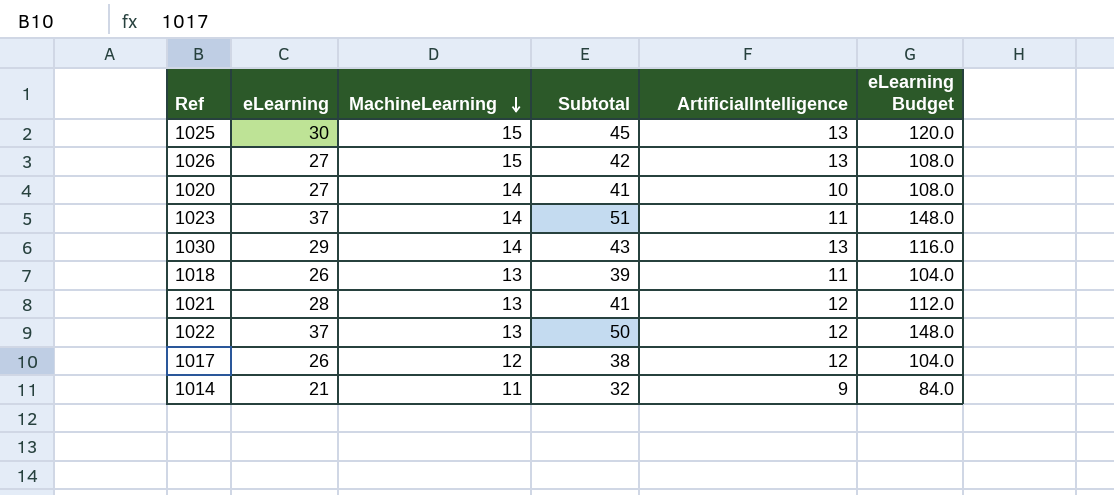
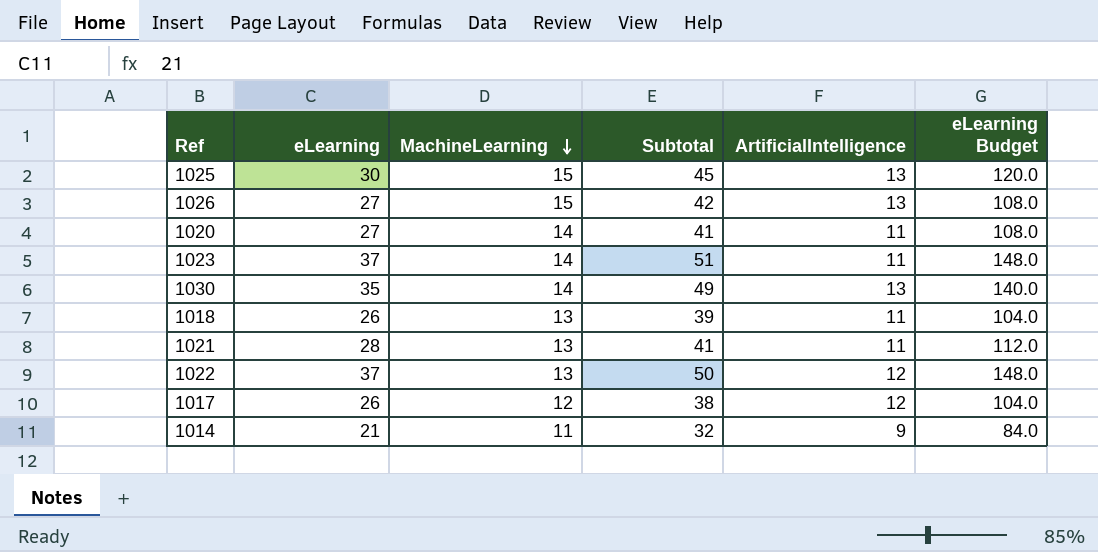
1020 | ArtificialIntelligence: 10 -> 11
1030 | eLearning: 29 -> 35
1030 | Subtotal: 43 -> 49
1030 | eLearning Budget: 116.0 -> 140.0
1021 | ArtificialIntelligence: 12 -> 11

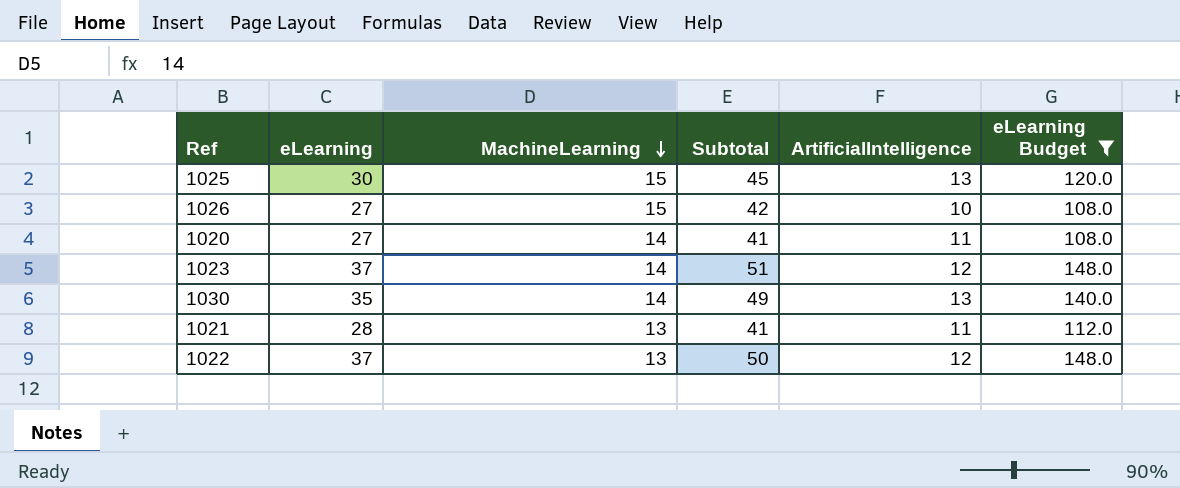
filter: none -> eLearning Budget >= 108.0
1026 | ArtificialIntelligence: 13 -> 10
1023 | ArtificialIntelligence: 11 -> 12

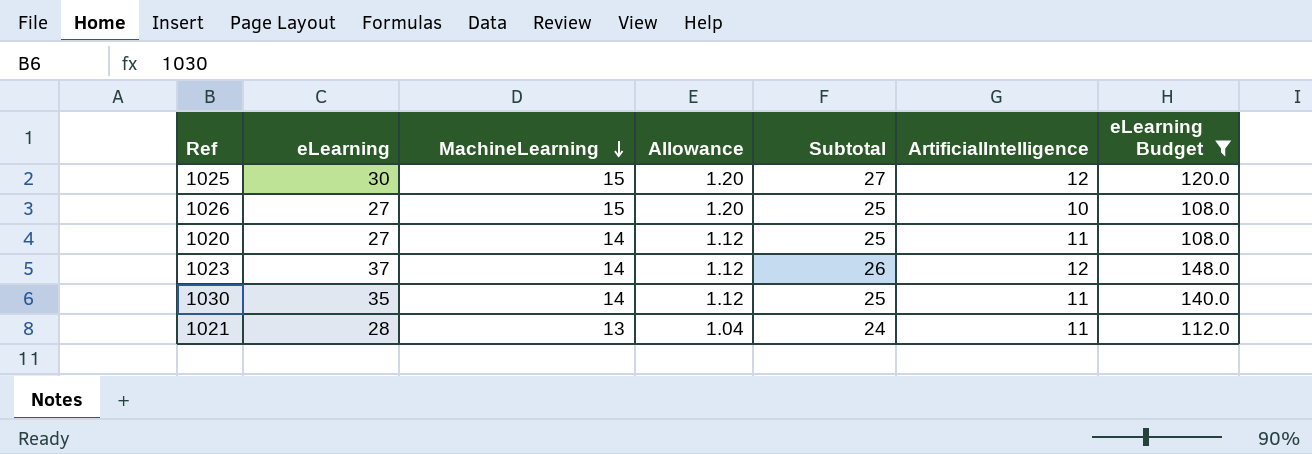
column Allowance | formula: none -> [MachineLearning] * 0.08
column Subtotal | formula: [eLearning] + [MachineLearning] -> [MachineLearning] + [ArtificialIntelligence]
row 1022: 37 | 13 | 50 | 12 | 148.0 -> none
1025 | ArtificialIntelligence: 13 -> 12
1030 | ArtificialIntelligence: 13 -> 11

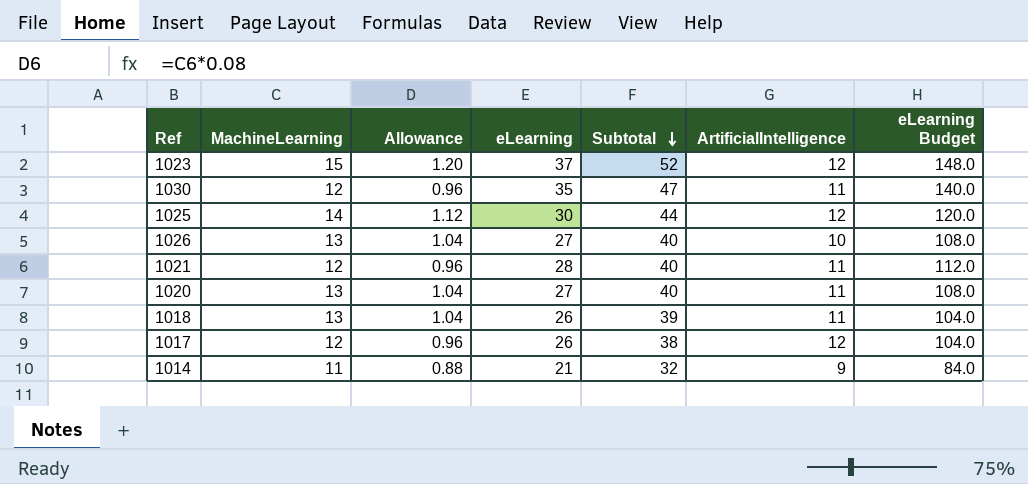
filter: eLearning Budget >= 108.0 -> none
row order: MachineLearning descending -> Subtotal descending
column eLearning | position: 2 -> 4
column Subtotal | formula: [MachineLearning] + [ArtificialIntelligence] -> [MachineLearning] + [eLearning]
1023 | MachineLearning: 14 -> 15
1023 | Allowance: 1.12 -> 1.20
1030 | MachineLearning: 14 -> 12
1030 | Allowance: 1.12 -> 0.96
1025 | MachineLearning: 15 -> 14
1025 | Allowance: 1.20 -> 1.12
1026 | MachineLearning: 15 -> 13
1026 | Allowance: 1.20 -> 1.04
1021 | MachineLearning: 13 -> 12
1021 | Allowance: 1.04 -> 0.96
1020 | MachineLearning: 14 -> 13
1020 | Allowance: 1.12 -> 1.04

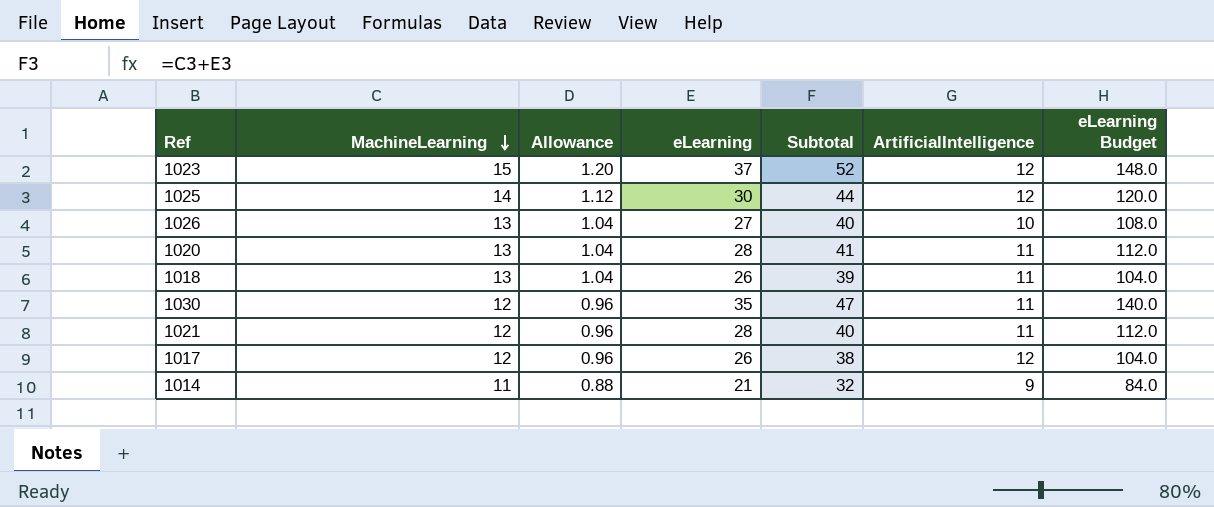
row order: Subtotal descending -> MachineLearning descending
1020 | eLearning: 27 -> 28
1020 | Subtotal: 40 -> 41
1020 | eLearning Budget: 108.0 -> 112.0

